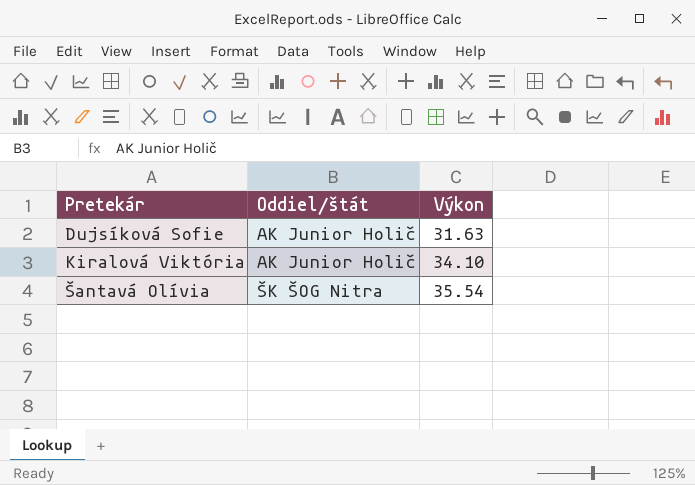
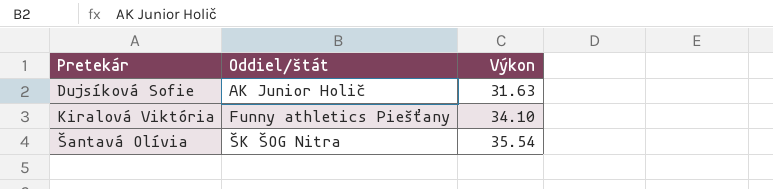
Kiralová Viktória | Oddiel/štát: AK Junior Holič -> Funny athletics Piešťany

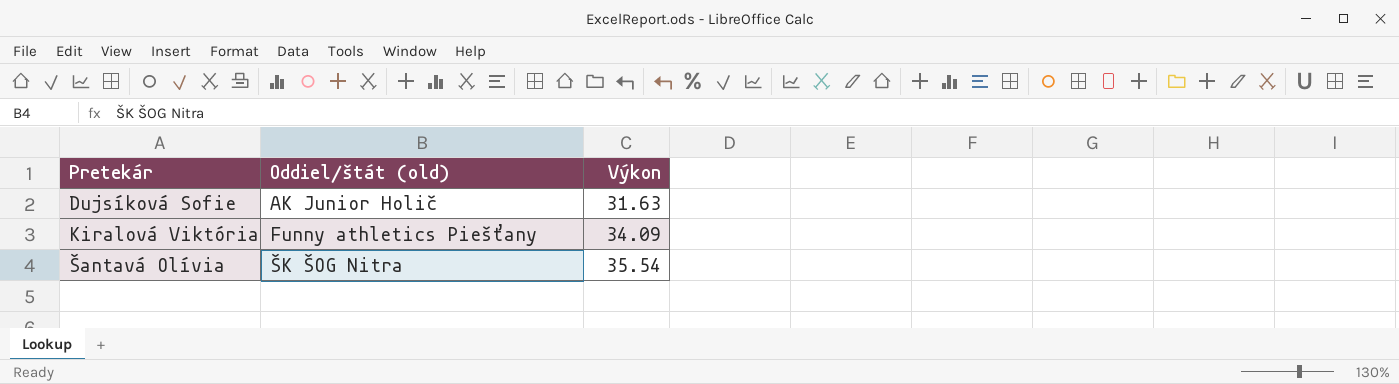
column name: Oddiel/štát -> Oddiel/štát (old)
Kiralová Viktória | Výkon: 34.10 -> 34.09

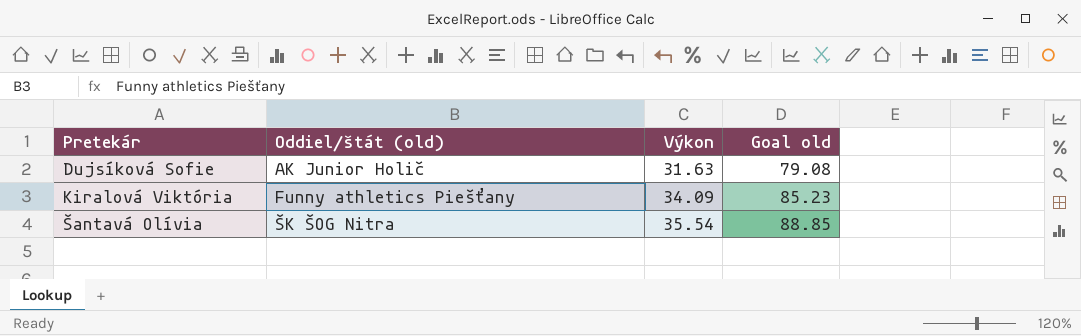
column Goal old | formula: none -> [Výkon] * 2.5

